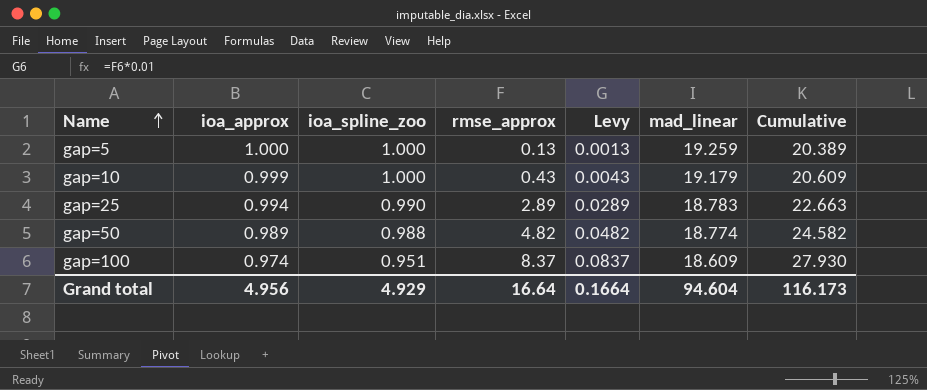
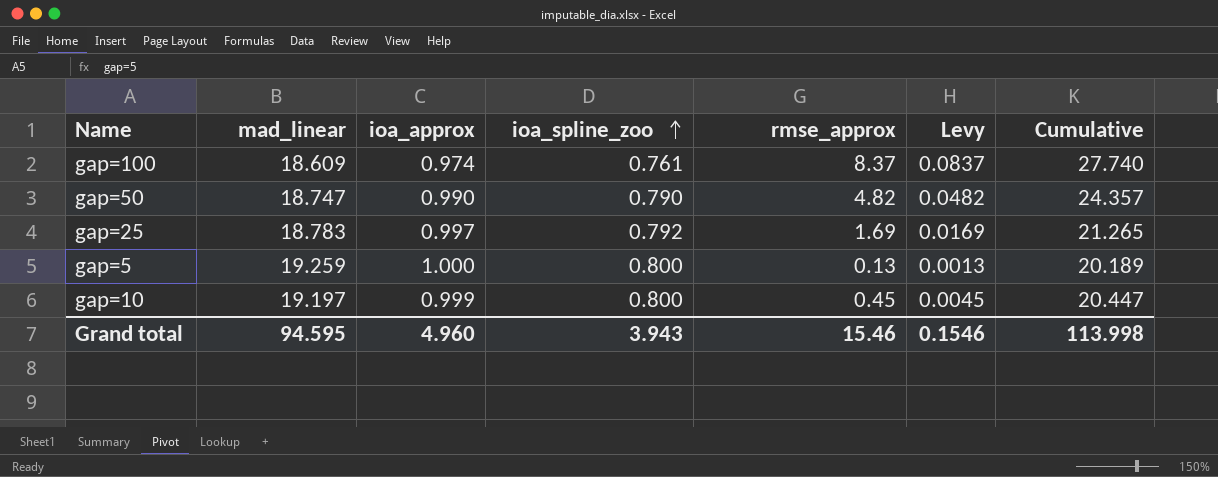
row order: Name ascending -> ioa_spline_zoo ascending
column mad_linear | position: 6 -> 2
gap=100 | ioa_spline_zoo: 0.951 -> 0.761
gap=100 | Cumulative: 27.930 -> 27.740
gap=50 | mad_linear: 18.774 -> 18.747
gap=50 | ioa_approx: 0.989 -> 0.990
gap=50 | ioa_spline_zoo: 0.988 -> 0.790
gap=50 | Cumulative: 24.582 -> 24.357
gap=25 | ioa_approx: 0.994 -> 0.997
gap=25 | ioa_spline_zoo: 0.990 -> 0.792
gap=25 | rmse_approx: 2.89 -> 1.69
gap=25 | Levy: 0.0289 -> 0.0169
gap=25 | Cumulative: 22.663 -> 21.265
gap=5 | ioa_spline_zoo: 1.000 -> 0.800
gap=5 | Cumulative: 20.389 -> 20.189
gap=10 | mad_linear: 19.179 -> 19.197
gap=10 | ioa_spline_zoo: 1.000 -> 0.800
gap=10 | rmse_approx: 0.43 -> 0.45
gap=10 | Levy: 0.0043 -> 0.0045
gap=10 | Cumulative: 20.609 -> 20.447
Grand total | mad_linear: 94.604 -> 94.595
Grand total | ioa_approx: 4.956 -> 4.960
Grand total | ioa_spline_zoo: 4.929 -> 3.943
Grand total | rmse_approx: 16.64 -> 15.46
Grand total | Levy: 0.1664 -> 0.1546
Grand total | Cumulative: 116.173 -> 113.998

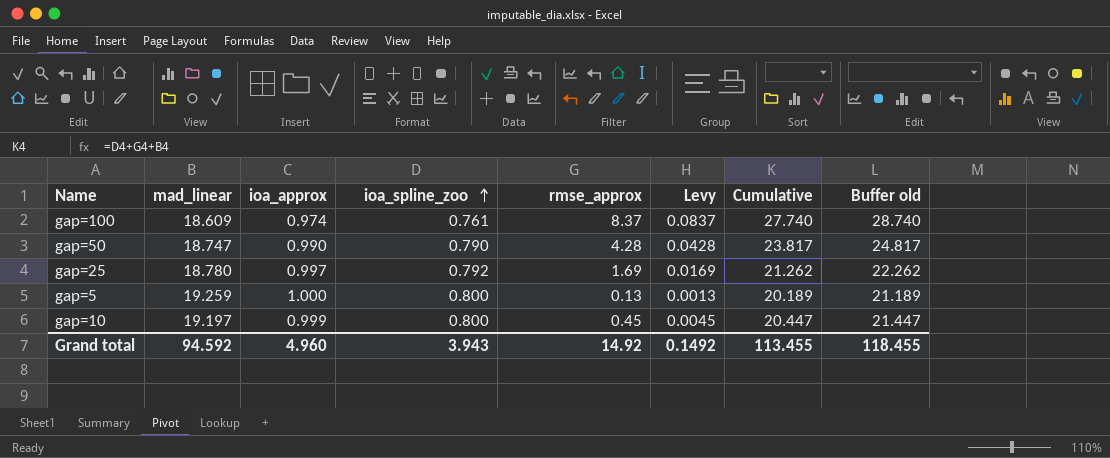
column Buffer old | formula: none -> [Cumulative] + 1
gap=50 | rmse_approx: 4.82 -> 4.28
gap=50 | Levy: 0.0482 -> 0.0428
gap=50 | Cumulative: 24.357 -> 23.817
gap=25 | mad_linear: 18.783 -> 18.780
gap=25 | Cumulative: 21.265 -> 21.262
Grand total | mad_linear: 94.595 -> 94.592
Grand total | rmse_approx: 15.46 -> 14.92
Grand total | Levy: 0.1546 -> 0.1492
Grand total | Cumulative: 113.998 -> 113.455

